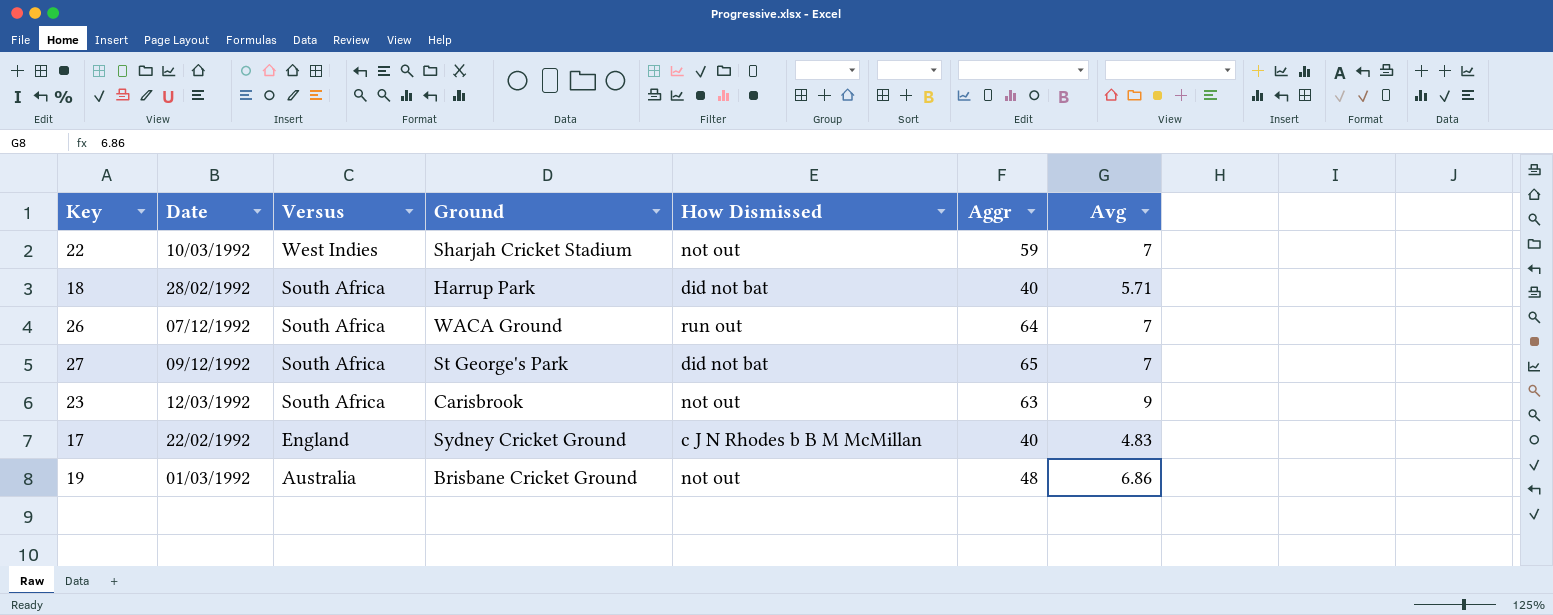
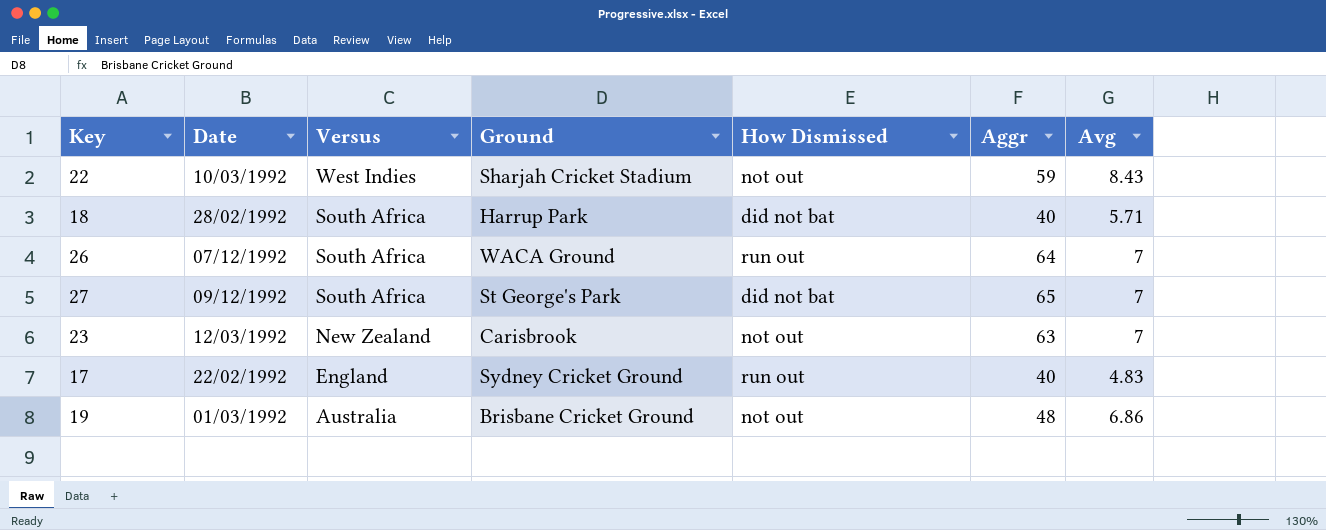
22 | Avg: 7 -> 8.43
23 | Versus: South Africa -> New Zealand
23 | Avg: 9 -> 7
17 | How Dismissed: c J N Rhodes b B M McMillan -> run out

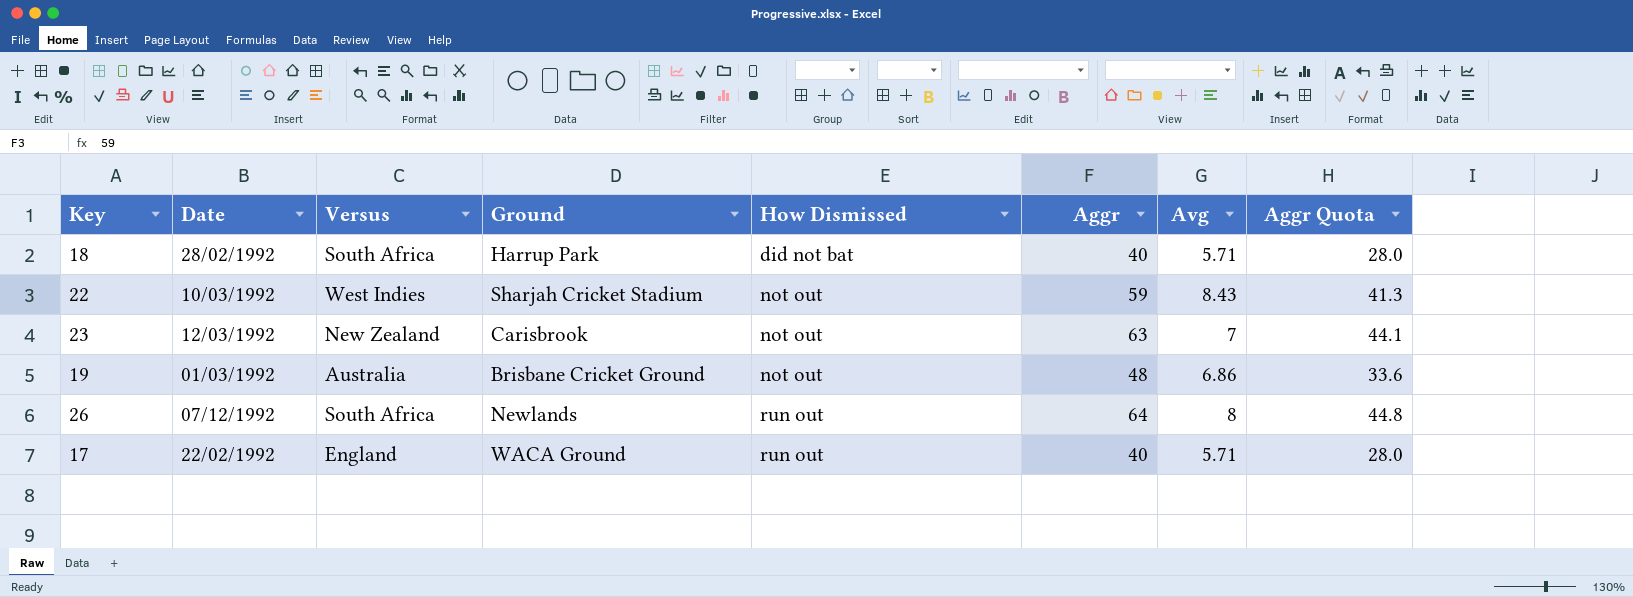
row order: Versus descending -> How Dismissed ascending
column Aggr Quota | formula: none -> [Aggr] * 0.7
row 27: 09/12/1992 | South Africa | St George's Park | did not bat | 65 | 7 -> none
26 | Ground: WACA Ground -> Newlands
26 | Avg: 7 -> 8
17 | Ground: Sydney Cricket Ground -> WACA Ground
17 | Avg: 4.83 -> 5.71

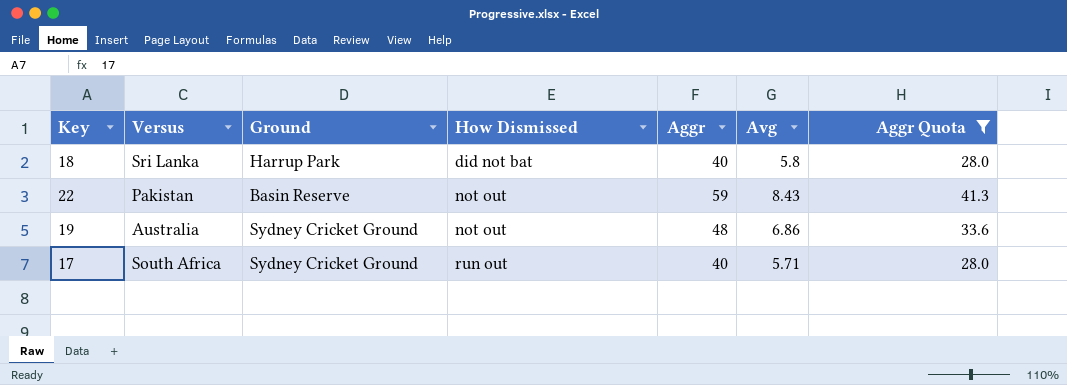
filter: none -> Aggr Quota <= 41.3
column Date | position: 2 -> none
18 | Versus: South Africa -> Sri Lanka
18 | Avg: 5.71 -> 5.8
22 | Versus: West Indies -> Pakistan
22 | Ground: Sharjah Cricket Stadium -> Basin Reserve
19 | Ground: Brisbane Cricket Ground -> Sydney Cricket Ground
17 | Versus: England -> South Africa
17 | Ground: WACA Ground -> Sydney Cricket Ground

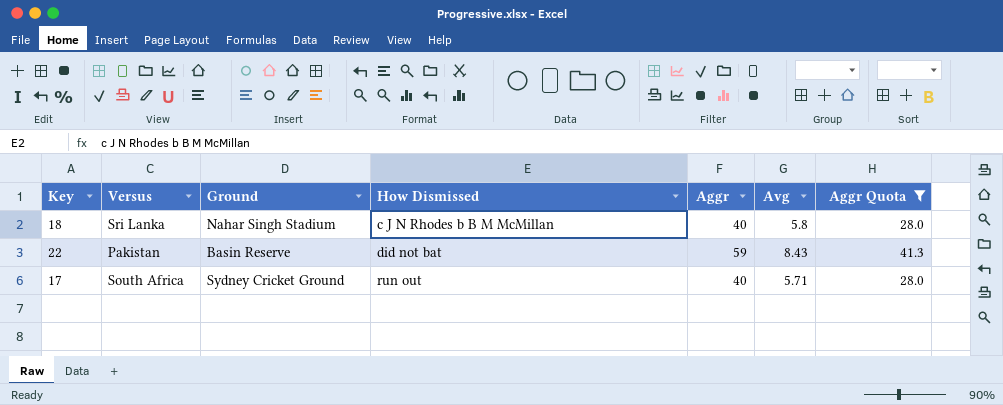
row 19: Australia | Sydney Cricket Ground | not out | 48 | 6.86 | 33.6 -> none
18 | Ground: Harrup Park -> Nahar Singh Stadium
18 | How Dismissed: did not bat -> c J N Rhodes b B M McMillan
22 | How Dismissed: not out -> did not bat

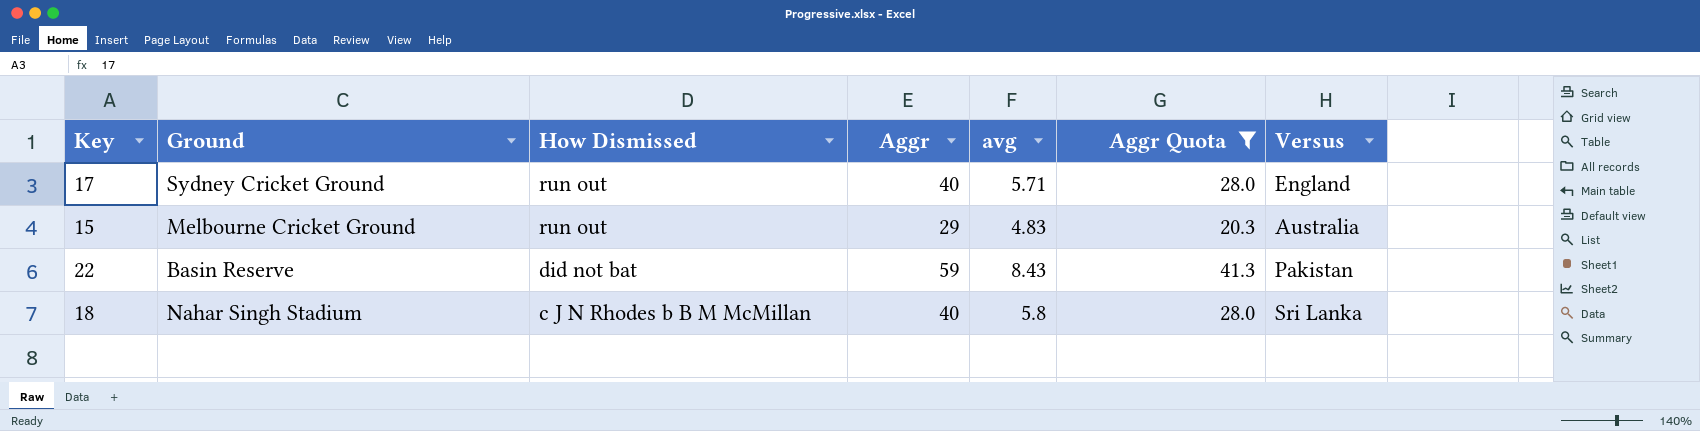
row order: How Dismissed ascending -> How Dismissed descending
column name: Avg -> avg
column Versus | position: 2 -> 7
17 | Versus: South Africa -> England
row 15: none -> Melbourne Cricket Ground | run out | 29 | 4.83 | 20.3 | Australia

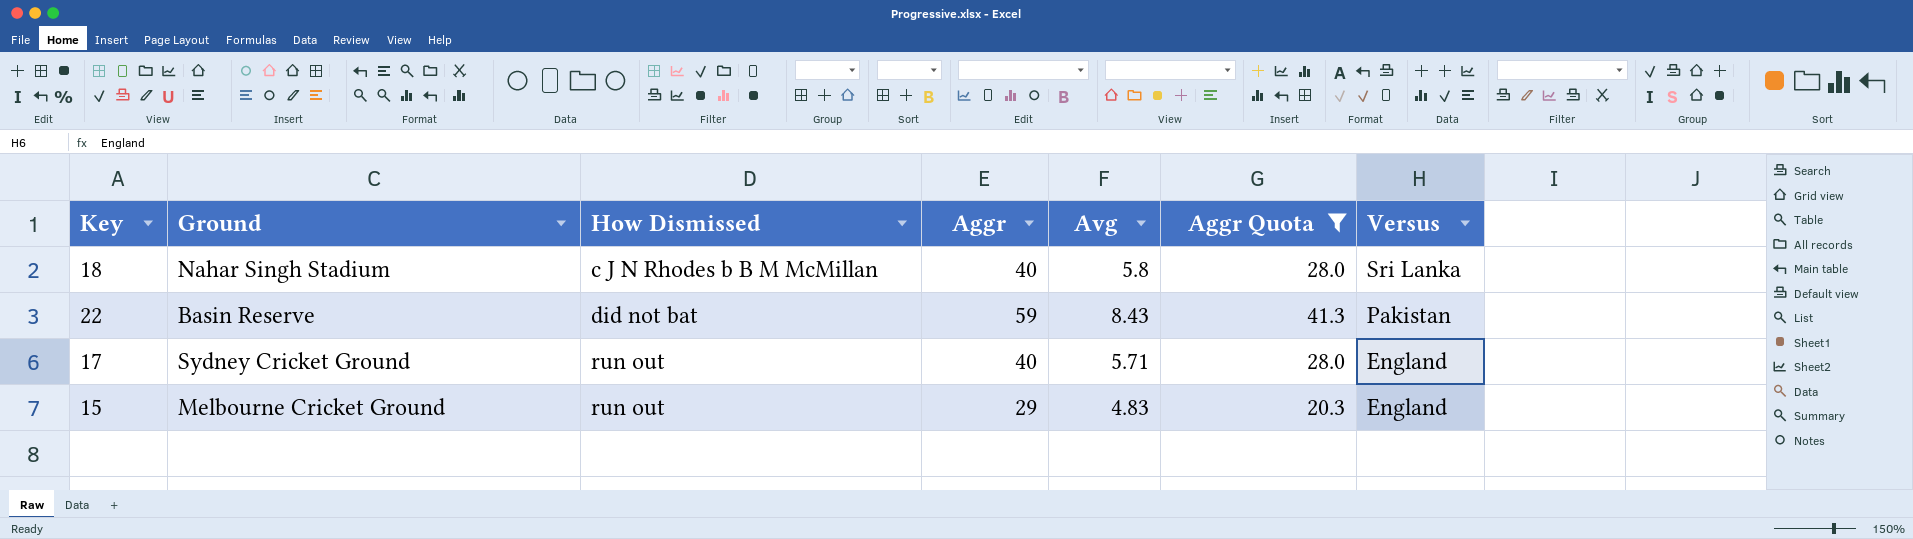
row order: How Dismissed descending -> How Dismissed ascending
column name: avg -> Avg
15 | Versus: Australia -> England

